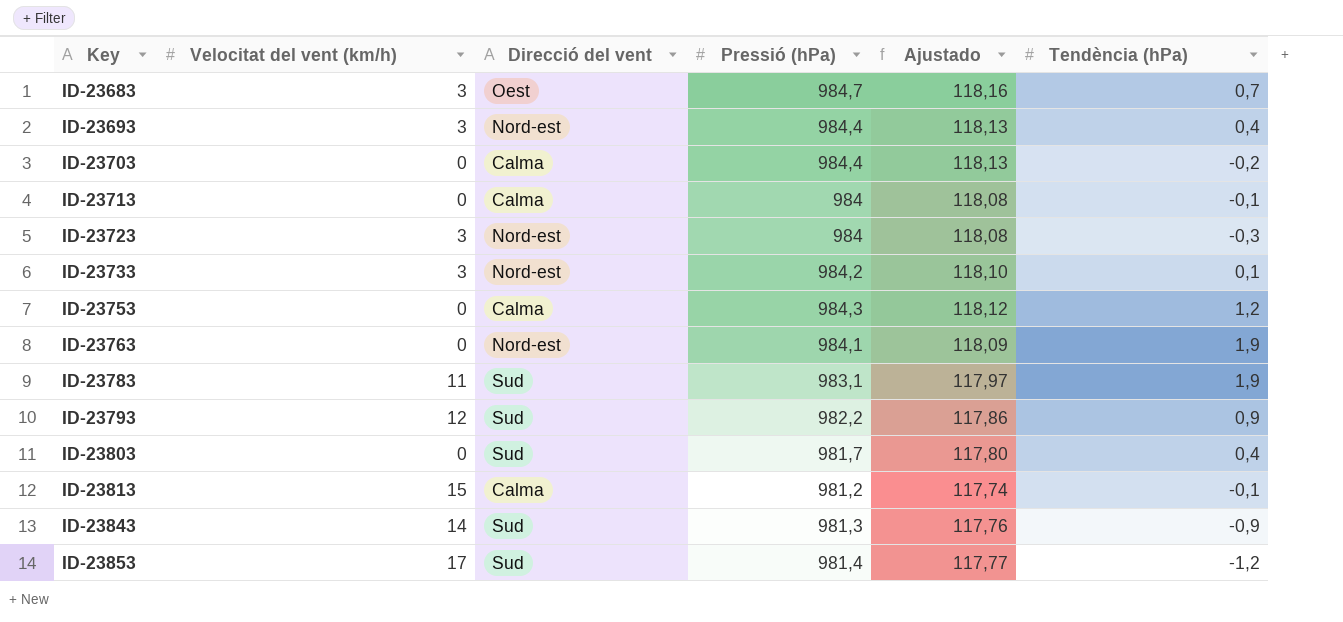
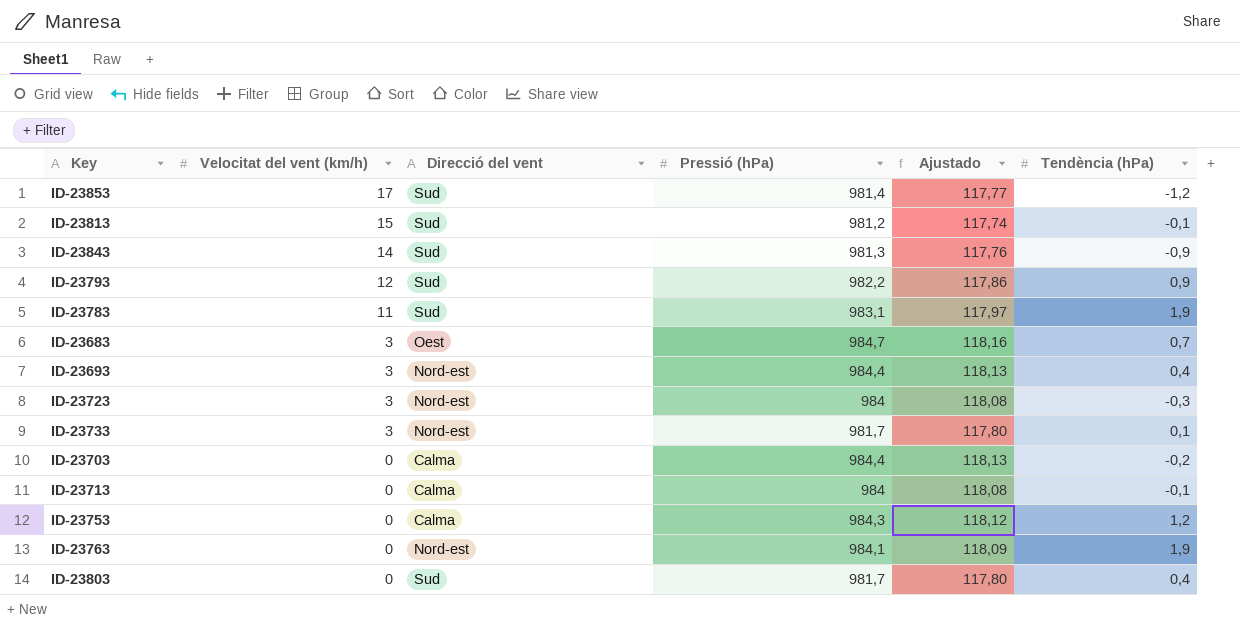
row order: Key ascending -> Velocitat del vent (km/h) descending
ID-23813 | Direcció del vent: Calma -> Sud
ID-23733 | Pressió (hPa): 984,2 -> 981,7
ID-23733 | Ajustado: 118,10 -> 117,80

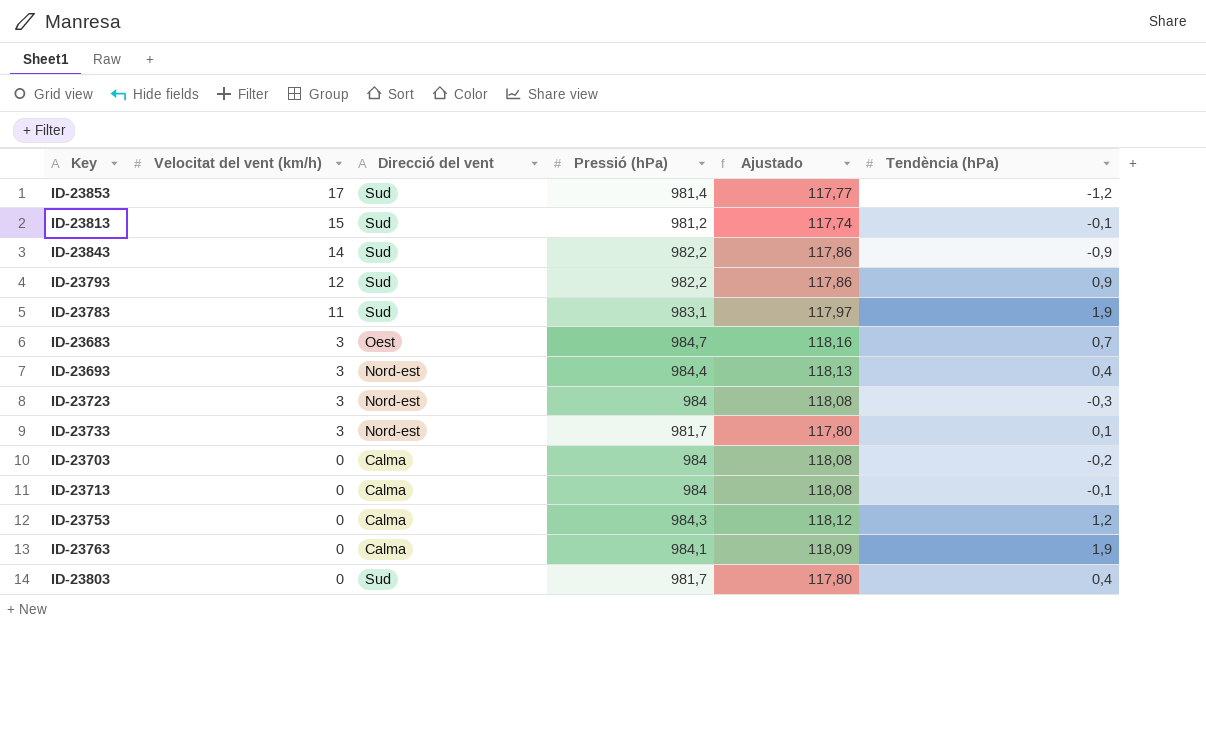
ID-23843 | Pressió (hPa): 981,3 -> 982,2
ID-23843 | Ajustado: 117,76 -> 117,86
ID-23703 | Pressió (hPa): 984,4 -> 984
ID-23703 | Ajustado: 118,13 -> 118,08
ID-23763 | Direcció del vent: Nord-est -> Calma

